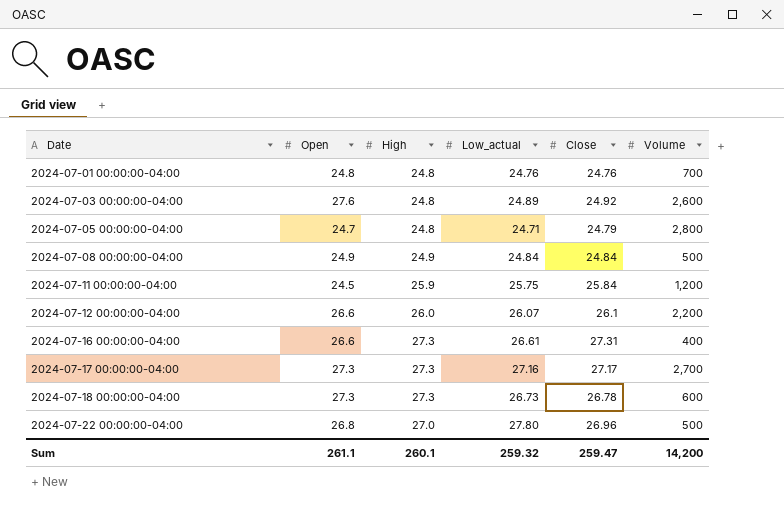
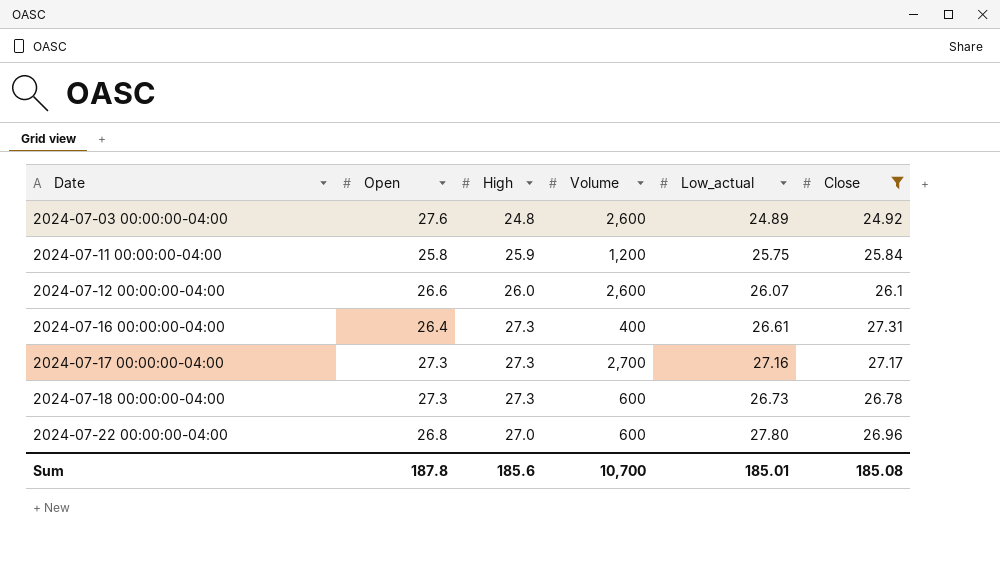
filter: none -> Close >= 24.92
column Volume | position: 6 -> 4
2024-07-11 00:00:00-04:00 | Open: 24.5 -> 25.8
2024-07-12 00:00:00-04:00 | Volume: 2,200 -> 2,600
2024-07-16 00:00:00-04:00 | Open: 26.6 -> 26.4
2024-07-22 00:00:00-04:00 | Volume: 500 -> 600
Sum | Open: 261.1 -> 187.8
Sum | High: 260.1 -> 185.6
Sum | Volume: 14,200 -> 10,700
Sum | Low_actual: 259.32 -> 185.01
Sum | Close: 259.47 -> 185.08

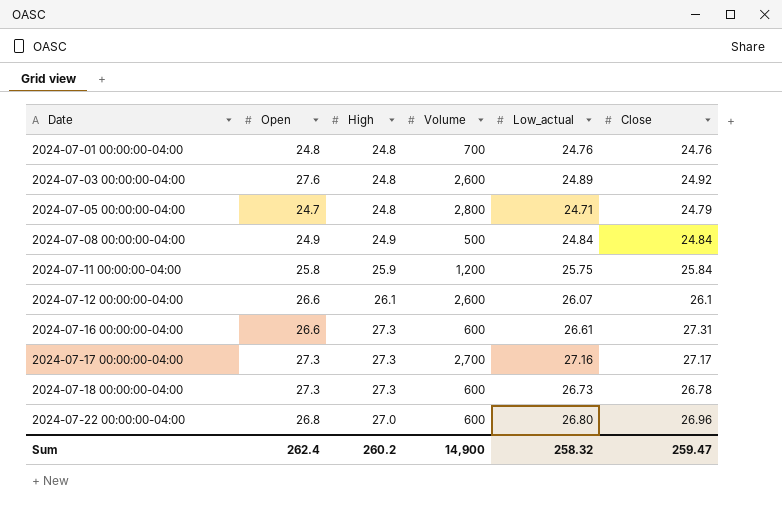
filter: Close >= 24.92 -> none
2024-07-12 00:00:00-04:00 | High: 26.0 -> 26.1
2024-07-16 00:00:00-04:00 | Open: 26.4 -> 26.6
2024-07-16 00:00:00-04:00 | Volume: 400 -> 600
2024-07-22 00:00:00-04:00 | Low_actual: 27.80 -> 26.80
Sum | Open: 187.8 -> 262.4
Sum | High: 185.6 -> 260.2
Sum | Volume: 10,700 -> 14,900
Sum | Low_actual: 185.01 -> 258.32
Sum | Close: 185.08 -> 259.47

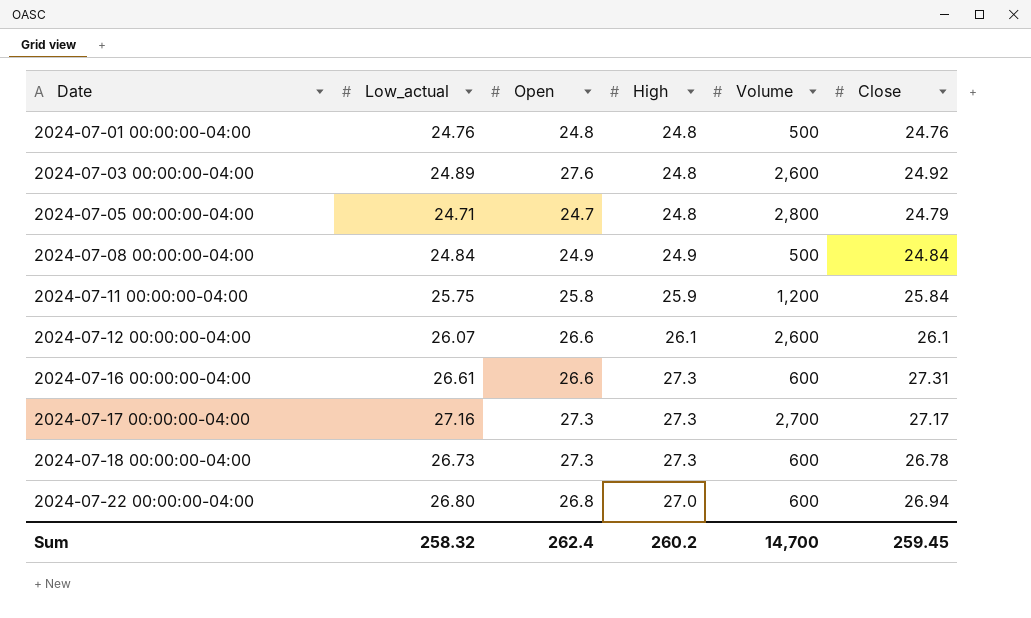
column Low_actual | position: 5 -> 2
2024-07-01 00:00:00-04:00 | Volume: 700 -> 500
2024-07-22 00:00:00-04:00 | Close: 26.96 -> 26.94
Sum | Volume: 14,900 -> 14,700
Sum | Close: 259.47 -> 259.45

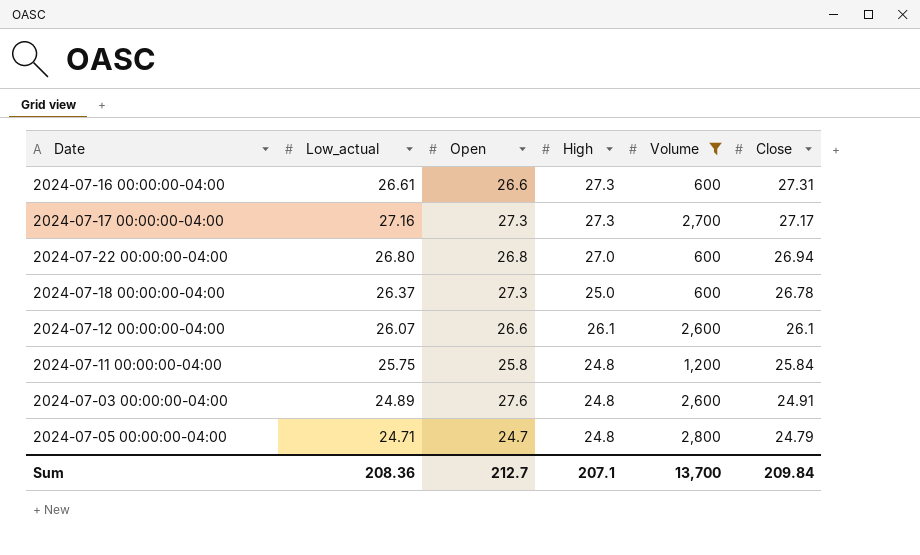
filter: none -> Volume != 500
row order: Date ascending -> Close descending
2024-07-18 00:00:00-04:00 | Low_actual: 26.73 -> 26.37
2024-07-18 00:00:00-04:00 | High: 27.3 -> 25.0
2024-07-11 00:00:00-04:00 | High: 25.9 -> 24.8
2024-07-03 00:00:00-04:00 | Close: 24.92 -> 24.91
Sum | Low_actual: 258.32 -> 208.36
Sum | Open: 262.4 -> 212.7
Sum | High: 260.2 -> 207.1
Sum | Volume: 14,700 -> 13,700
Sum | Close: 259.45 -> 209.84

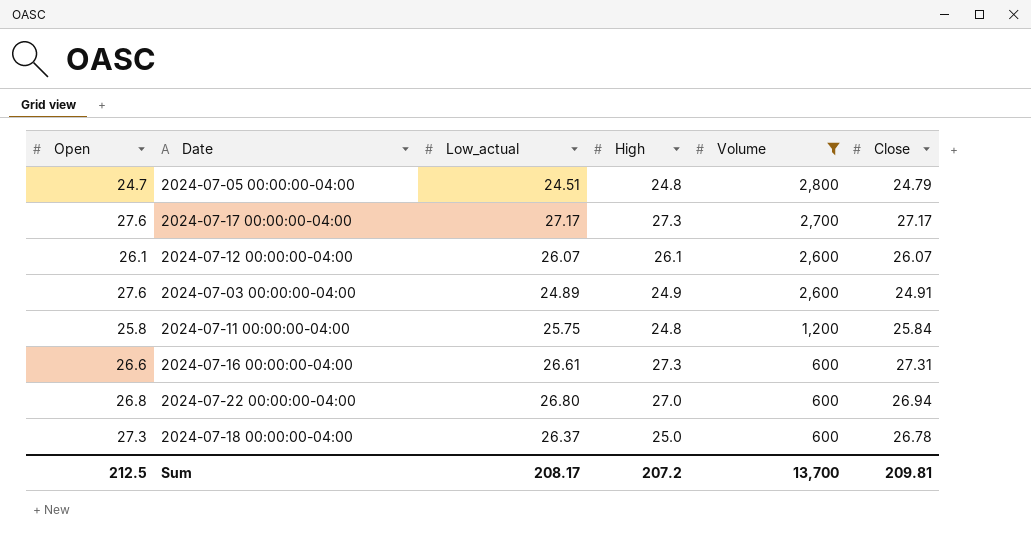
row order: Close descending -> Volume descending
column Open | position: 3 -> 1
2024-07-05 00:00:00-04:00 | Low_actual: 24.71 -> 24.51
2024-07-17 00:00:00-04:00 | Open: 27.3 -> 27.6
2024-07-17 00:00:00-04:00 | Low_actual: 27.16 -> 27.17
2024-07-12 00:00:00-04:00 | Open: 26.6 -> 26.1
2024-07-12 00:00:00-04:00 | Close: 26.1 -> 26.07
2024-07-03 00:00:00-04:00 | High: 24.8 -> 24.9
Sum | Open: 212.7 -> 212.5
Sum | Low_actual: 208.36 -> 208.17
Sum | High: 207.1 -> 207.2
Sum | Close: 209.84 -> 209.81

